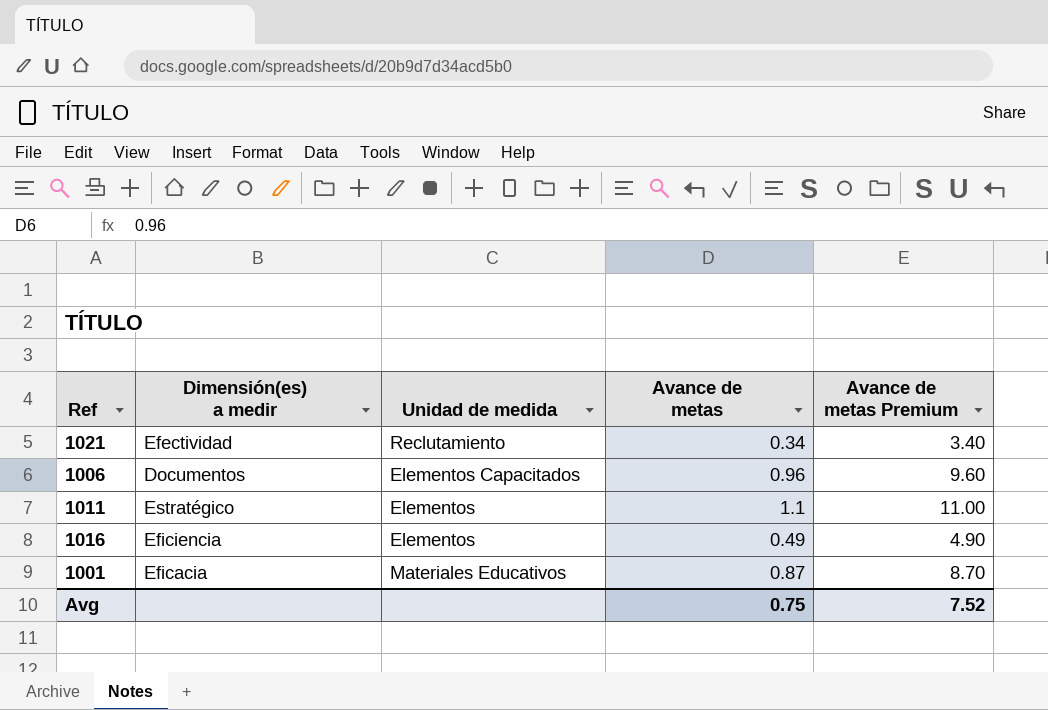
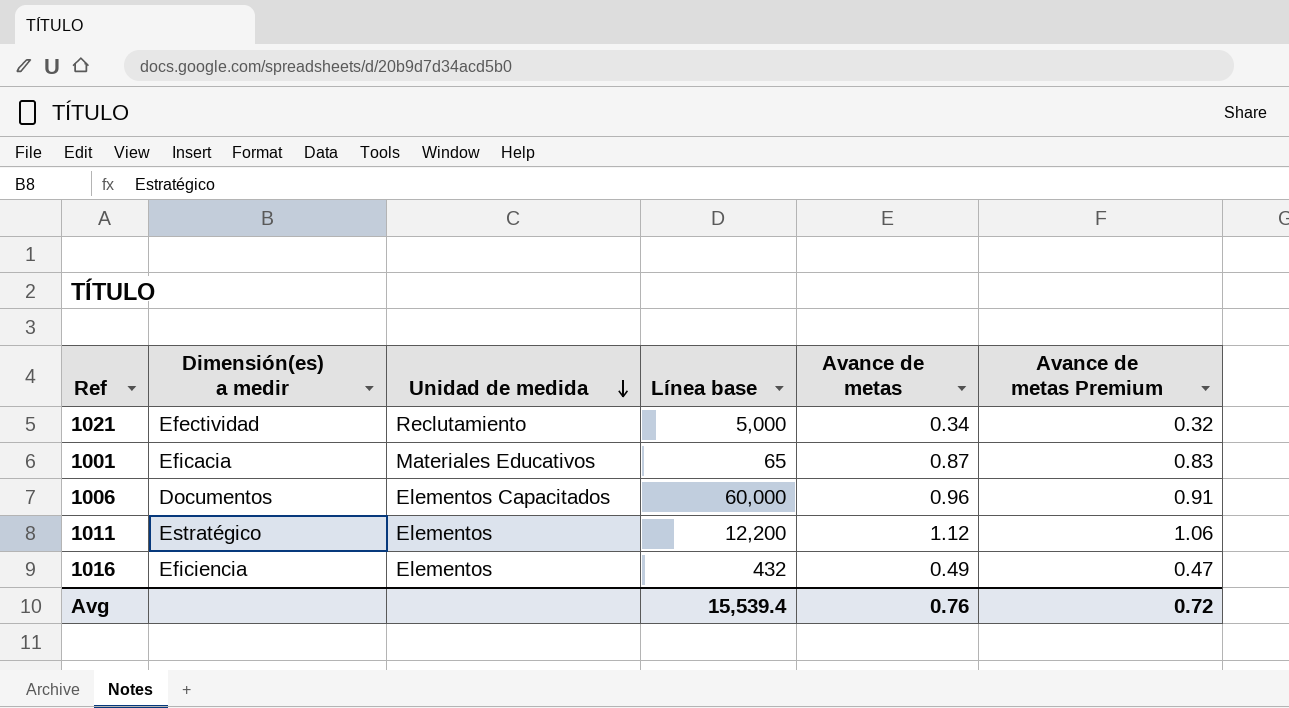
row order: none -> Unidad de medida descending
column Línea base | position: none -> 4
column Avance de metas Premium | formula: [Avance de metas] * 10 -> [Avance de metas] * 0.95
1011 | Avance de metas: 1.1 -> 1.12
Avg | Avance de metas: 0.75 -> 0.76
Avg | Avance de metas Premium: 7.52 -> 0.72

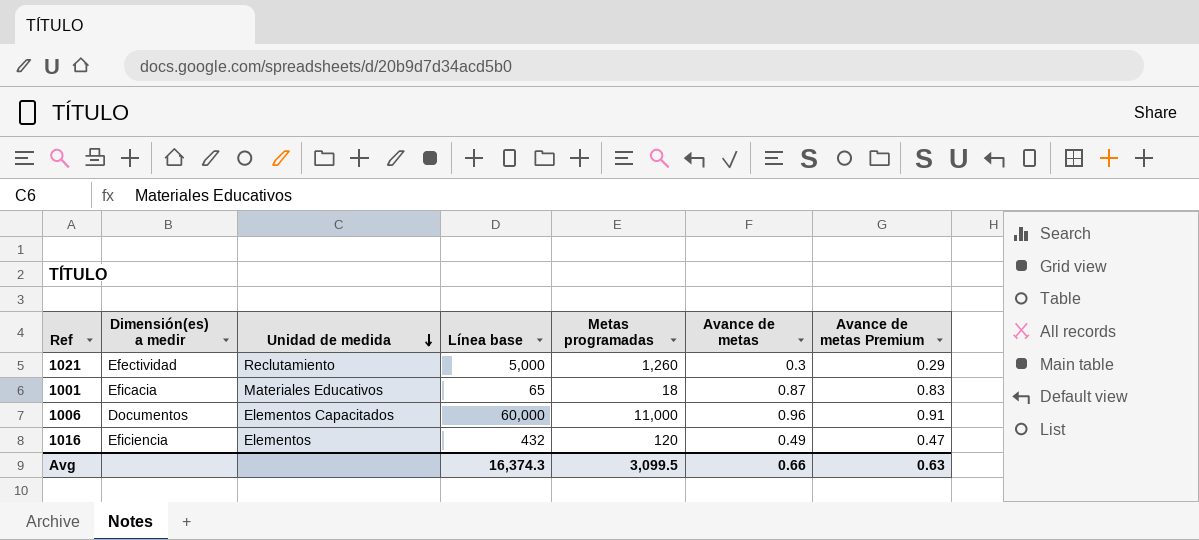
column Metas programadas | position: none -> 5
row 1011: Estratégico | Elementos | 12,200 | 1.12 | 1.06 -> none
1021 | Avance de metas: 0.34 -> 0.3
1021 | Avance de metas Premium: 0.32 -> 0.29
Avg | Línea base: 15,539.4 -> 16,374.3
Avg | Avance de metas: 0.76 -> 0.66
Avg | Avance de metas Premium: 0.72 -> 0.63

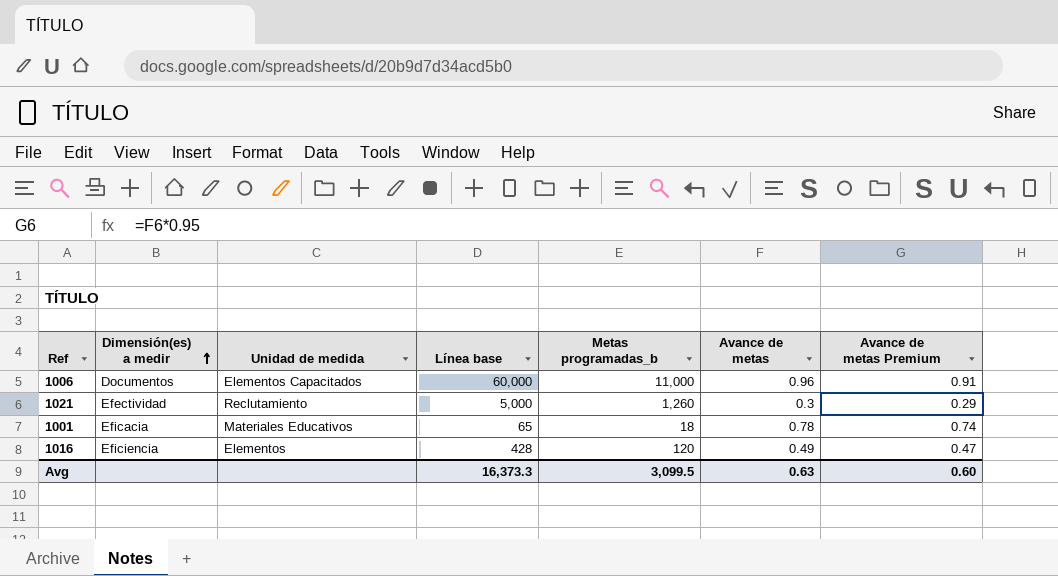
row order: Unidad de medida descending -> Dimensión(es) a medir ascending
column name: Metas programadas -> Metas programadas_b
1001 | Avance de metas: 0.87 -> 0.78
1001 | Avance de metas Premium: 0.83 -> 0.74
1016 | Línea base: 432 -> 428
Avg | Línea base: 16,374.3 -> 16,373.3
Avg | Avance de metas: 0.66 -> 0.63
Avg | Avance de metas Premium: 0.63 -> 0.60

